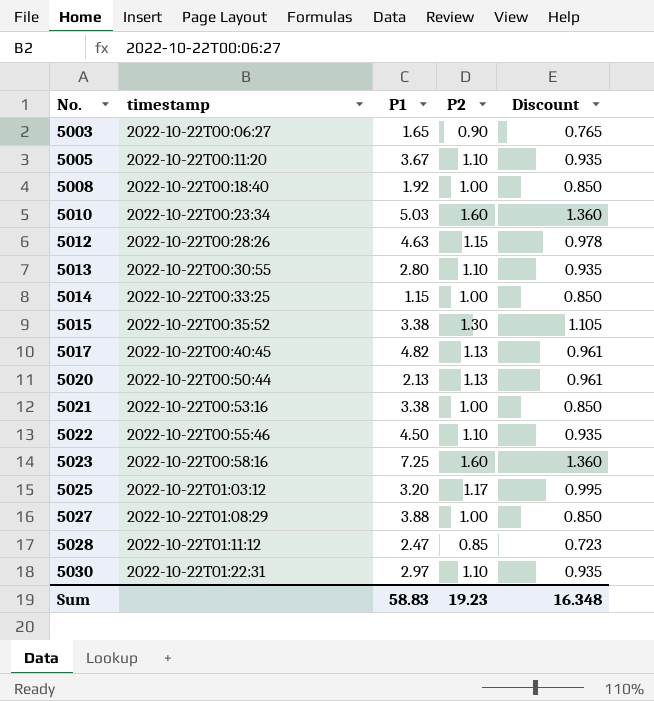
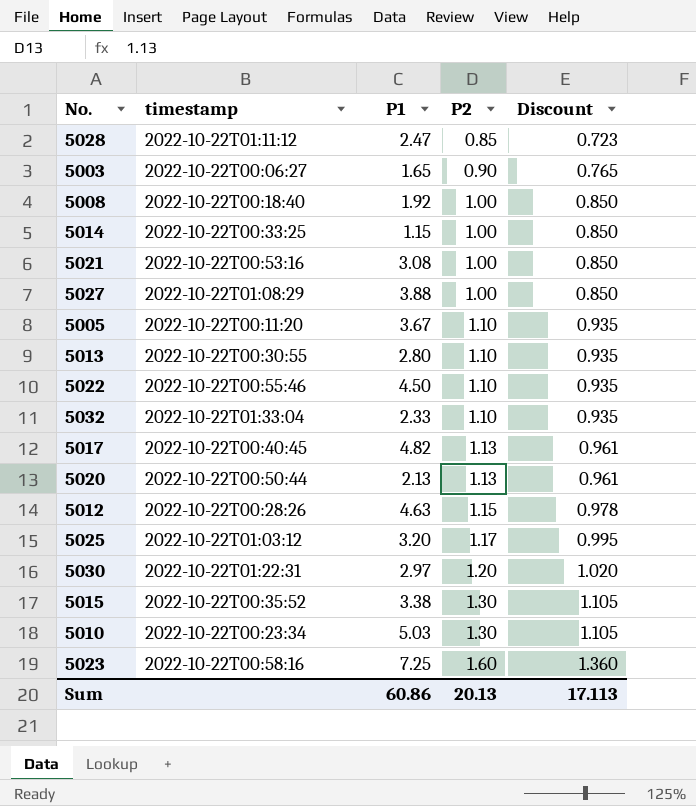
row order: No. ascending -> P2 ascending
5021 | P1: 3.38 -> 3.08
row 5032: none -> 2022-10-22T01:33:04 | 2.33 | 1.10 | 0.935
5030 | P2: 1.10 -> 1.20
5030 | Discount: 0.935 -> 1.020
5010 | P2: 1.60 -> 1.30
5010 | Discount: 1.360 -> 1.105
Sum | P1: 58.83 -> 60.86
Sum | P2: 19.23 -> 20.13
Sum | Discount: 16.348 -> 17.113

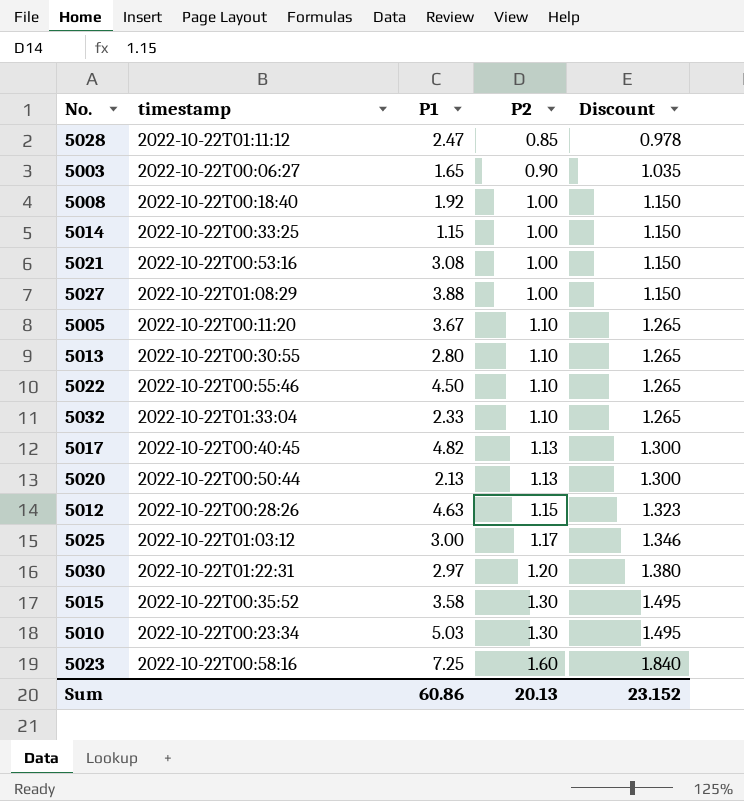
column Discount | formula: [P2] * 0.85 -> [P2] * 1.15
5025 | P1: 3.20 -> 3.00
5015 | P1: 3.38 -> 3.58
Sum | Discount: 17.113 -> 23.152

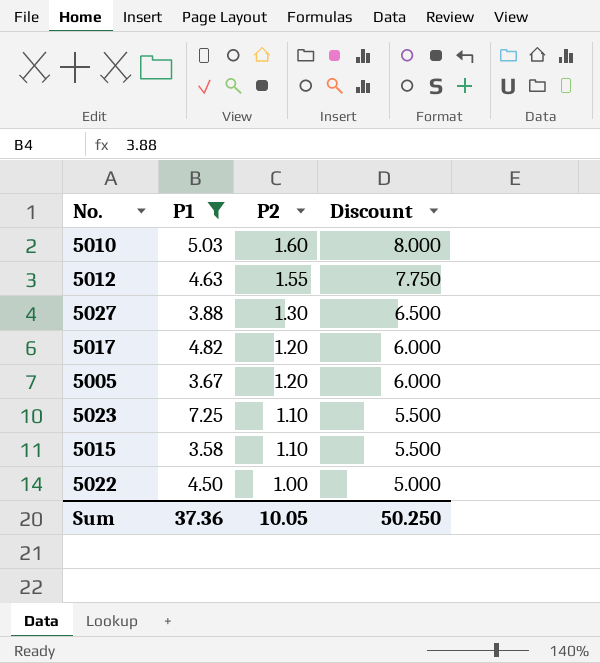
filter: none -> P1 >= 3.58
row order: P2 ascending -> P2 descending
column timestamp | position: 2 -> none
column Discount | formula: [P2] * 1.15 -> [P2] * 5
5010 | P2: 1.30 -> 1.60
5012 | P2: 1.15 -> 1.55
5027 | P2: 1.00 -> 1.30
5017 | P2: 1.13 -> 1.20
5005 | P2: 1.10 -> 1.20
5023 | P2: 1.60 -> 1.10
5015 | P2: 1.30 -> 1.10
5022 | P2: 1.10 -> 1.00
Sum | P1: 60.86 -> 37.36
Sum | P2: 20.13 -> 10.05
Sum | Discount: 23.152 -> 50.250

